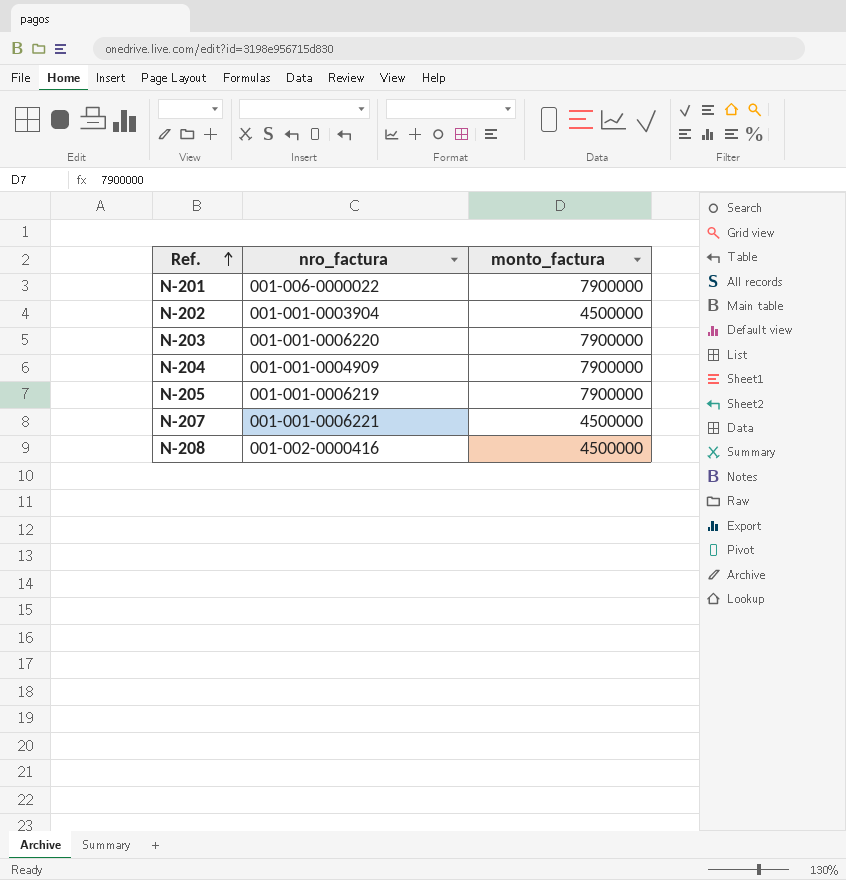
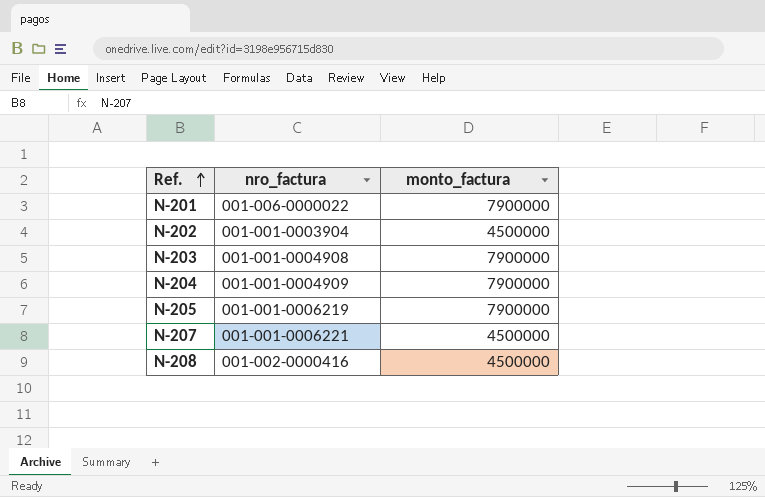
N-203 | nro_factura: 001-001-0006220 -> 001-001-0004908

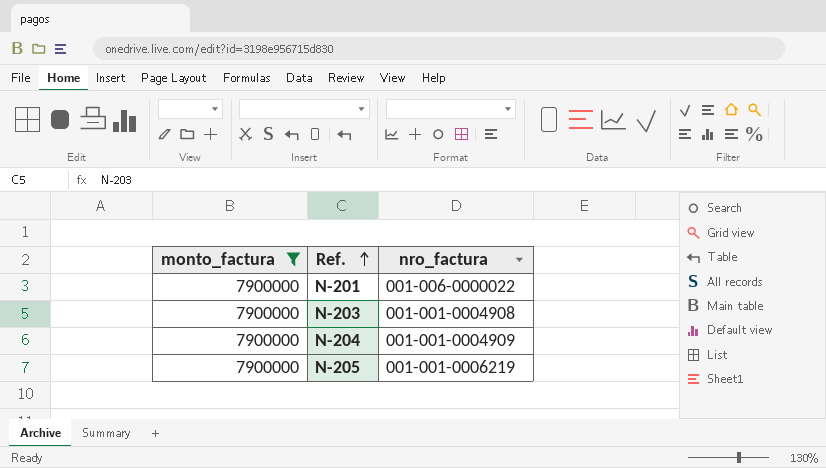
filter: none -> monto_factura = 7900000
column monto_factura | position: 3 -> 1

